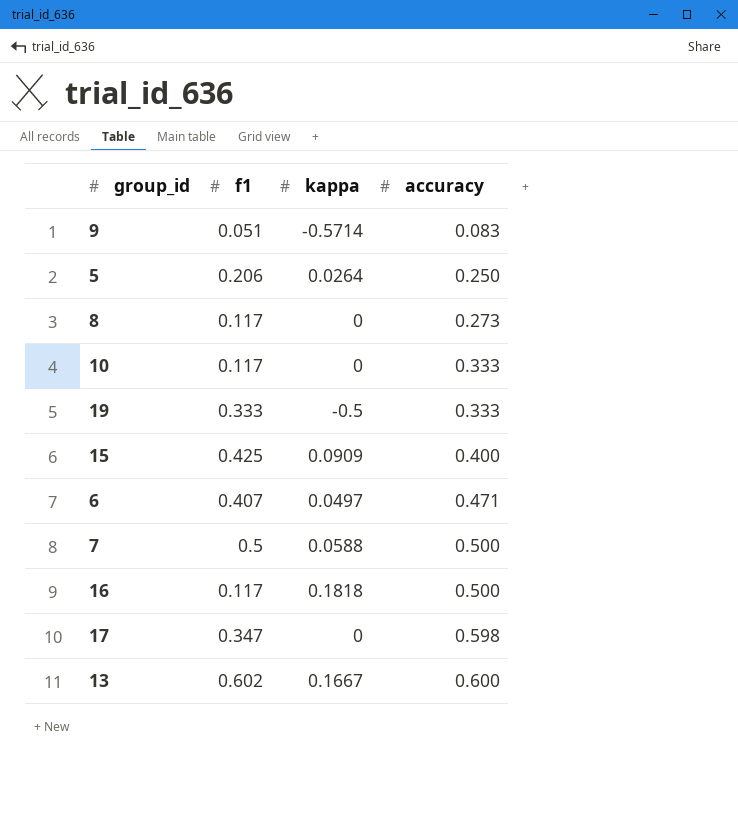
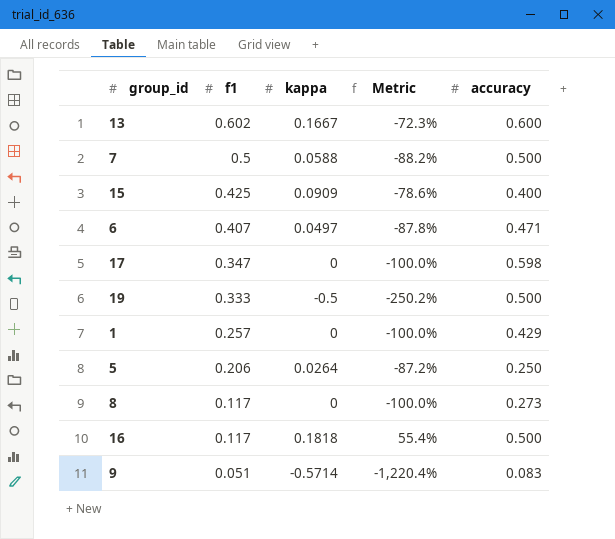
row order: accuracy ascending -> f1 descending
column Metric | formula: none -> ([kappa] - [f1]) / [f1]
row 10: 0.117 | 0 | 0.333 -> none
19 | accuracy: 0.333 -> 0.500
row 1: none -> 0.257 | 0 | -100.0% | 0.429

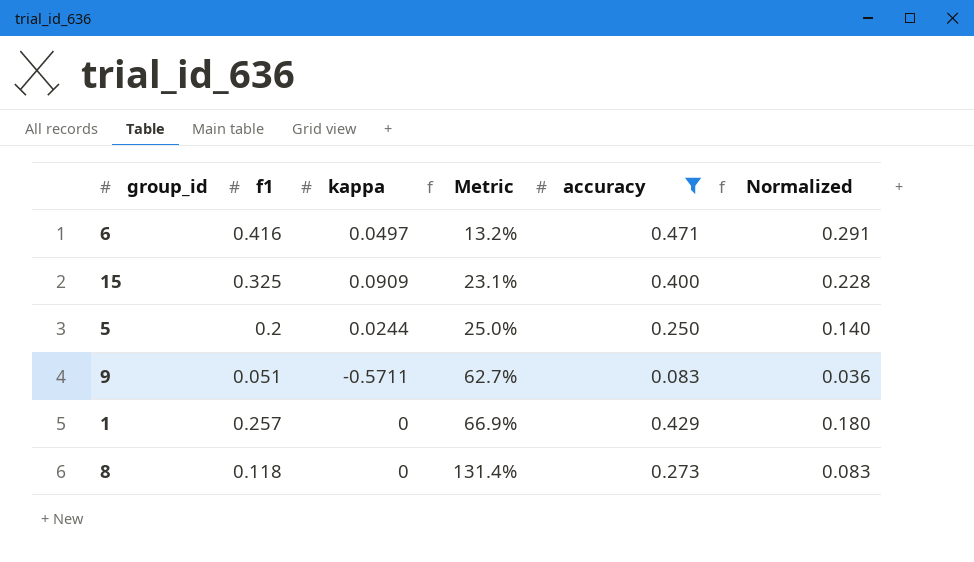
filter: none -> accuracy <= 0.471
row order: f1 descending -> Metric ascending
column Metric | formula: ([kappa] - [f1]) / [f1] -> ([accuracy] - [f1]) / [f1]
column Normalized | formula: none -> [f1] * 0.7
6 | f1: 0.407 -> 0.416
15 | f1: 0.425 -> 0.325
5 | f1: 0.206 -> 0.2
5 | kappa: 0.0264 -> 0.0244
9 | kappa: -0.5714 -> -0.5711
8 | f1: 0.117 -> 0.118

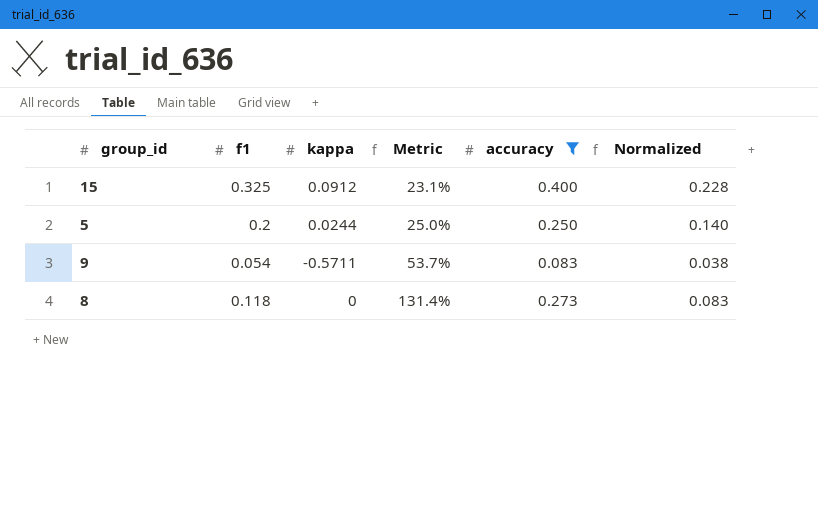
row 6: 0.416 | 0.0497 | 13.2% | 0.471 | 0.291 -> none
row 1: 0.257 | 0 | 66.9% | 0.429 | 0.180 -> none
15 | kappa: 0.0909 -> 0.0912
9 | f1: 0.051 -> 0.054
9 | Metric: 62.7% -> 53.7%
9 | Normalized: 0.036 -> 0.038

